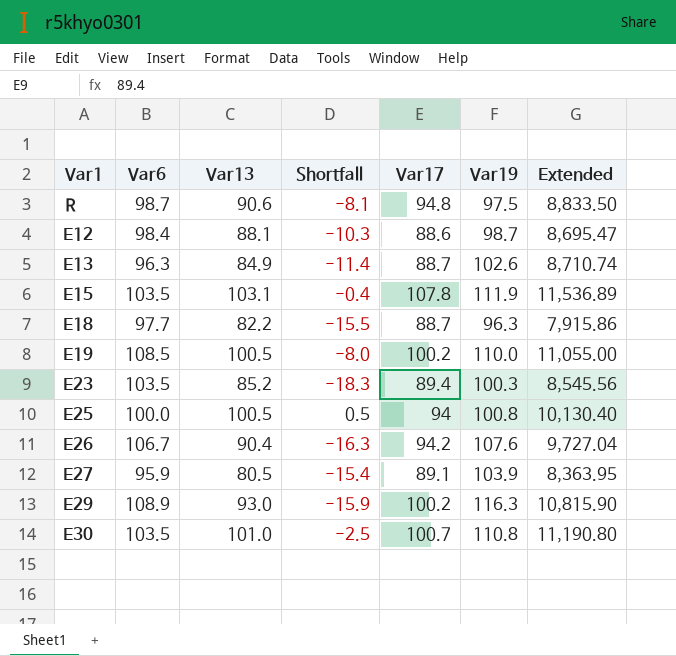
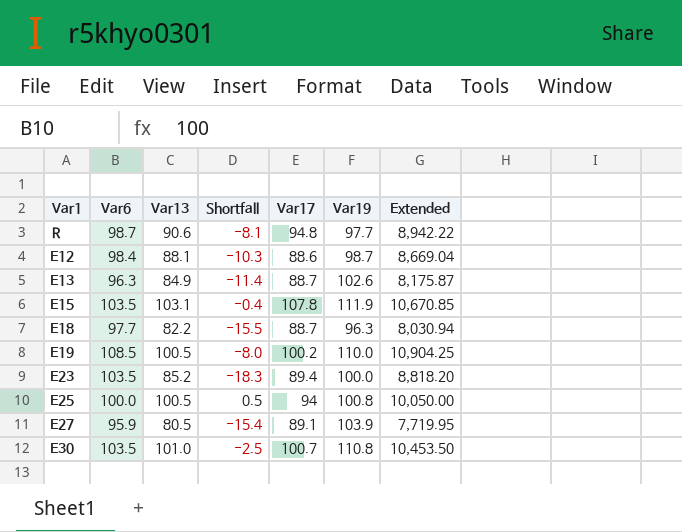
column Extended | formula: [Var13] * [Var19] -> [Var6] * [Var13]
row E26: 106.7 | 90.4 | -16.3 | 94.2 | 107.6 | 9,727.04 -> none
row E29: 108.9 | 93.0 | -15.9 | 100.2 | 116.3 | 10,815.90 -> none
Ｒ | Var19: 97.5 -> 97.7
E23 | Var19: 100.3 -> 100.0

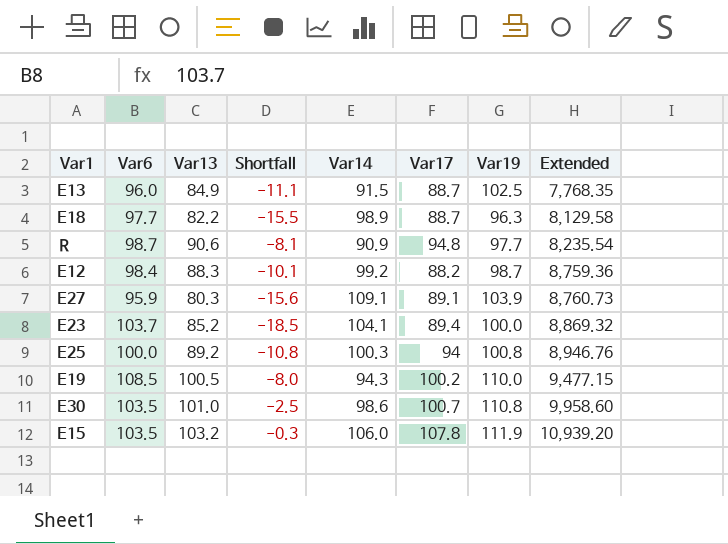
row order: none -> Extended ascending
column Var14 | position: none -> 5
column Extended | formula: [Var6] * [Var13] -> [Var13] * [Var14]
E13 | Var6: 96.3 -> 96.0
E13 | Shortfall: -11.4 -> -11.1
E13 | Var19: 102.6 -> 102.5
E12 | Var13: 88.1 -> 88.3
E12 | Shortfall: -10.3 -> -10.1
E12 | Var17: 88.6 -> 88.2
E27 | Var13: 80.5 -> 80.3
E27 | Shortfall: -15.4 -> -15.6
E23 | Var6: 103.5 -> 103.7
E23 | Shortfall: -18.3 -> -18.5
E25 | Var13: 100.5 -> 89.2
E25 | Shortfall: 0.5 -> -10.8
E15 | Var13: 103.1 -> 103.2
E15 | Shortfall: -0.4 -> -0.3

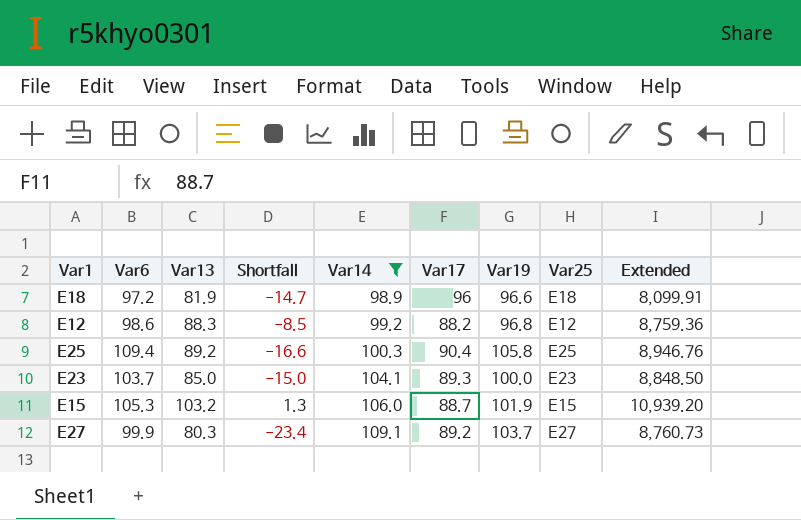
filter: none -> Var14 >= 98.9
row order: Extended ascending -> Var14 ascending
column Shortfall | formula: [Var13] - [Var6] -> [Var13] - [Var19]
column Var25 | position: none -> 8
E18 | Var6: 97.7 -> 97.2
E18 | Var13: 82.2 -> 81.9
E18 | Var17: 88.7 -> 96
E18 | Var19: 96.3 -> 96.6
E18 | Extended: 8,129.58 -> 8,099.91
E12 | Var6: 98.4 -> 98.6
E12 | Var19: 98.7 -> 96.8
E25 | Var6: 100.0 -> 109.4
E25 | Var17: 94 -> 90.4
E25 | Var19: 100.8 -> 105.8
E23 | Var13: 85.2 -> 85.0
E23 | Var17: 89.4 -> 89.3
E23 | Extended: 8,869.32 -> 8,848.50
E15 | Var6: 103.5 -> 105.3
E15 | Var17: 107.8 -> 88.7
E15 | Var19: 111.9 -> 101.9
E27 | Var6: 95.9 -> 99.9
E27 | Var17: 89.1 -> 89.2
E27 | Var19: 103.9 -> 103.7

